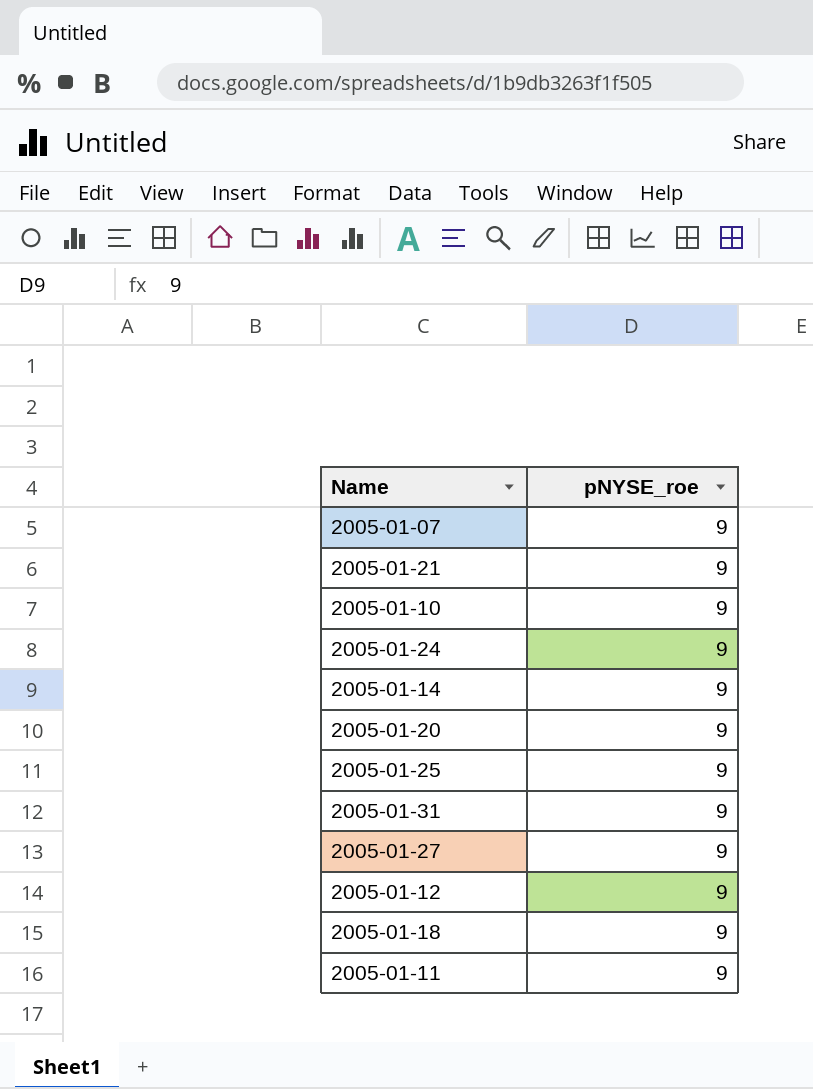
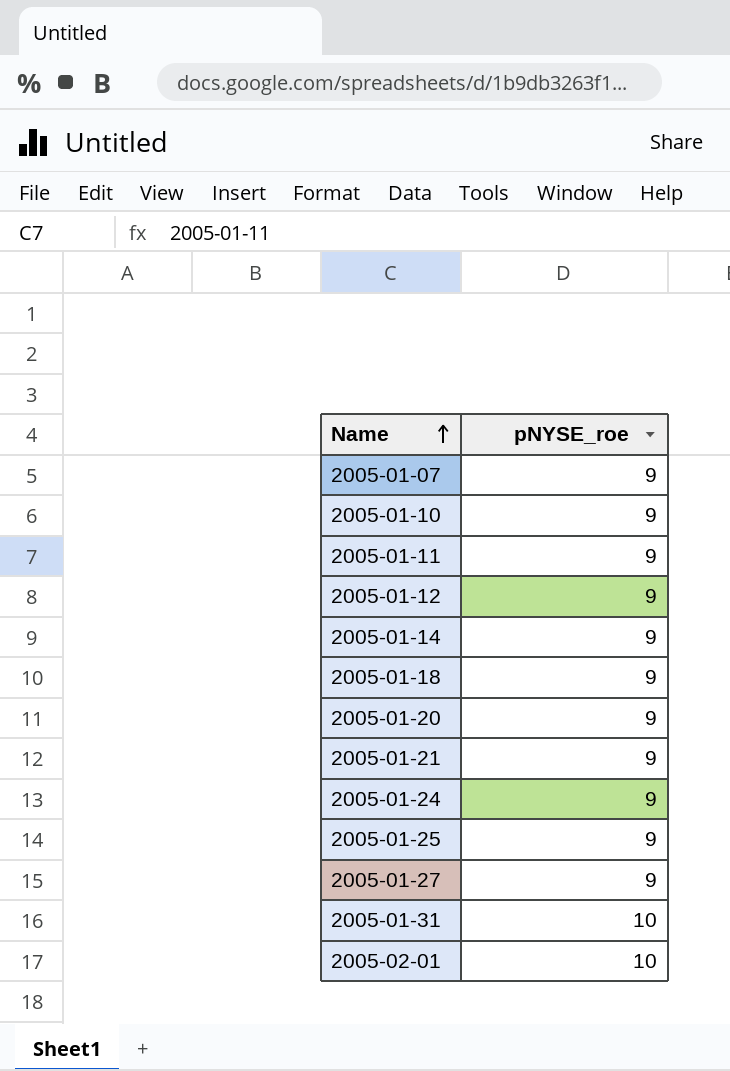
row order: none -> Name ascending
2005-01-31 | pNYSE_roe: 9 -> 10
row 2005-02-01: none -> 10

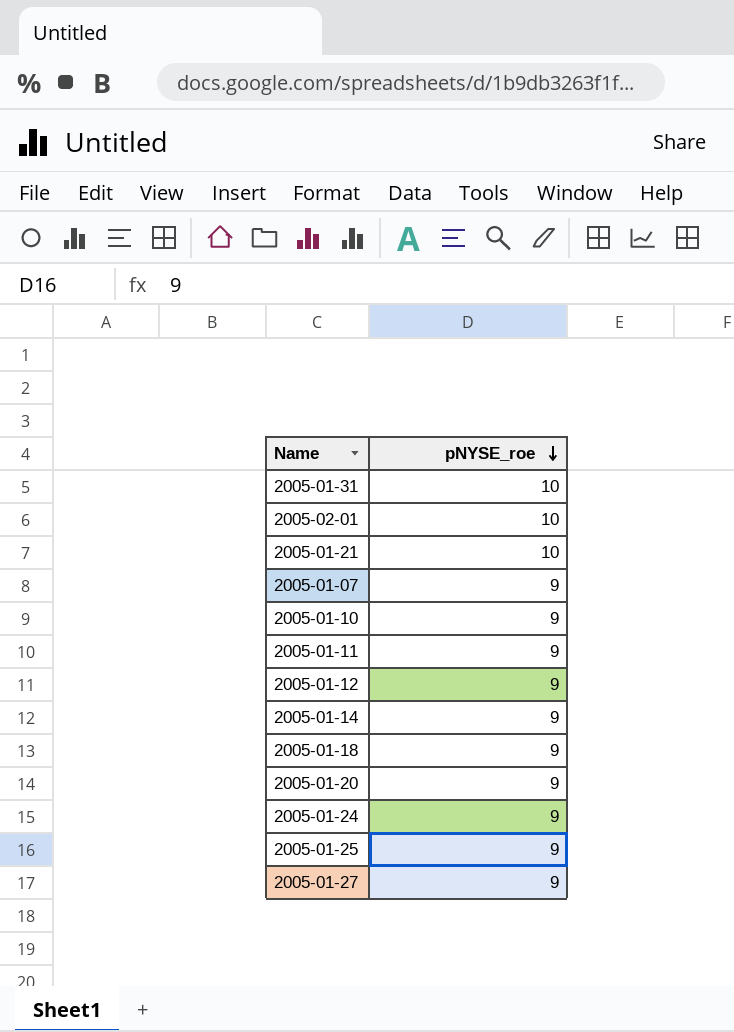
row order: Name ascending -> pNYSE_roe descending
2005-01-21 | pNYSE_roe: 9 -> 10

